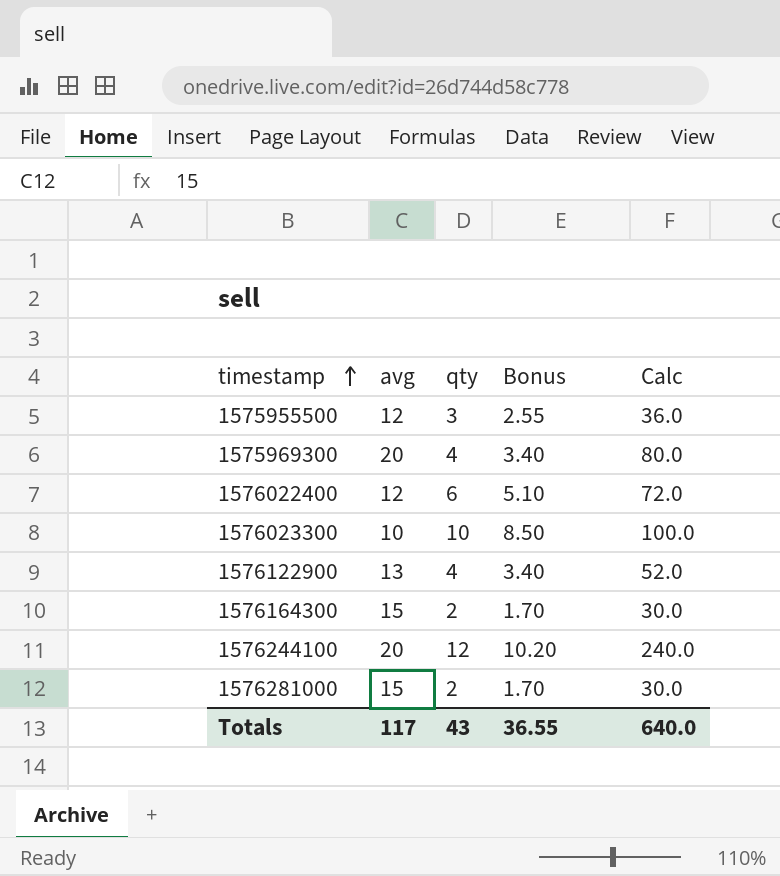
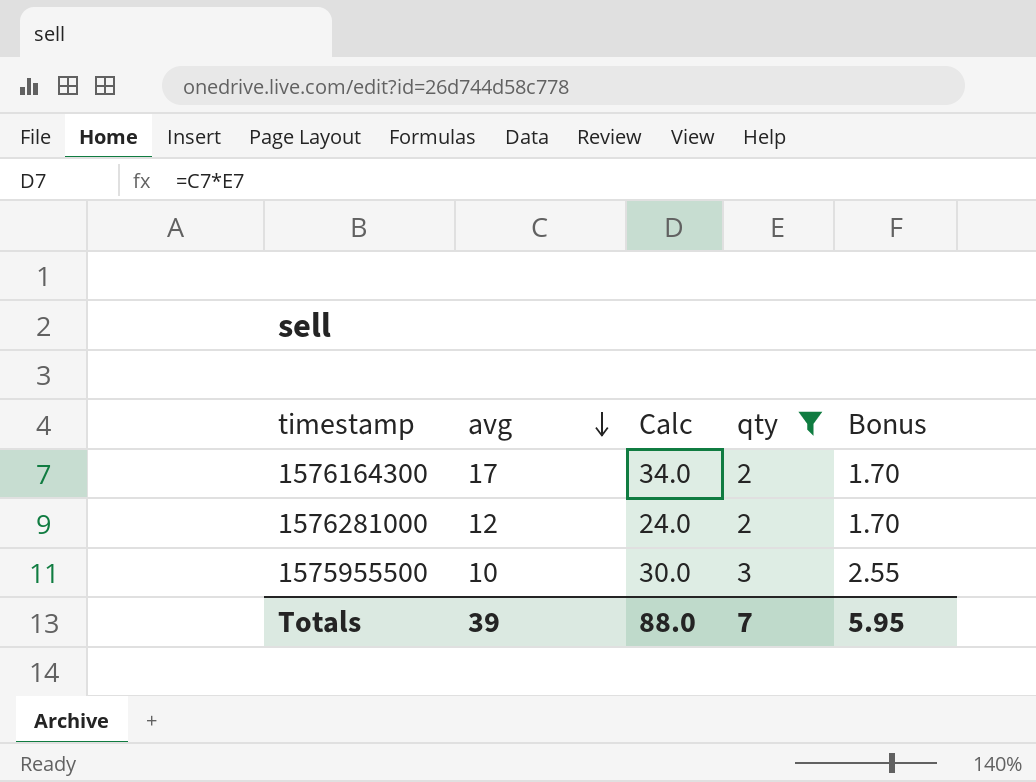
filter: none -> qty <= 3
row order: timestamp ascending -> avg descending
column Calc | position: 5 -> 3
1576164300 | avg: 15 -> 17
1576164300 | Calc: 30.0 -> 34.0
1576281000 | avg: 15 -> 12
1576281000 | Calc: 30.0 -> 24.0
1575955500 | avg: 12 -> 10
1575955500 | Calc: 36.0 -> 30.0
Totals | avg: 117 -> 39
Totals | Calc: 640.0 -> 88.0
Totals | qty: 43 -> 7
Totals | Bonus: 36.55 -> 5.95

